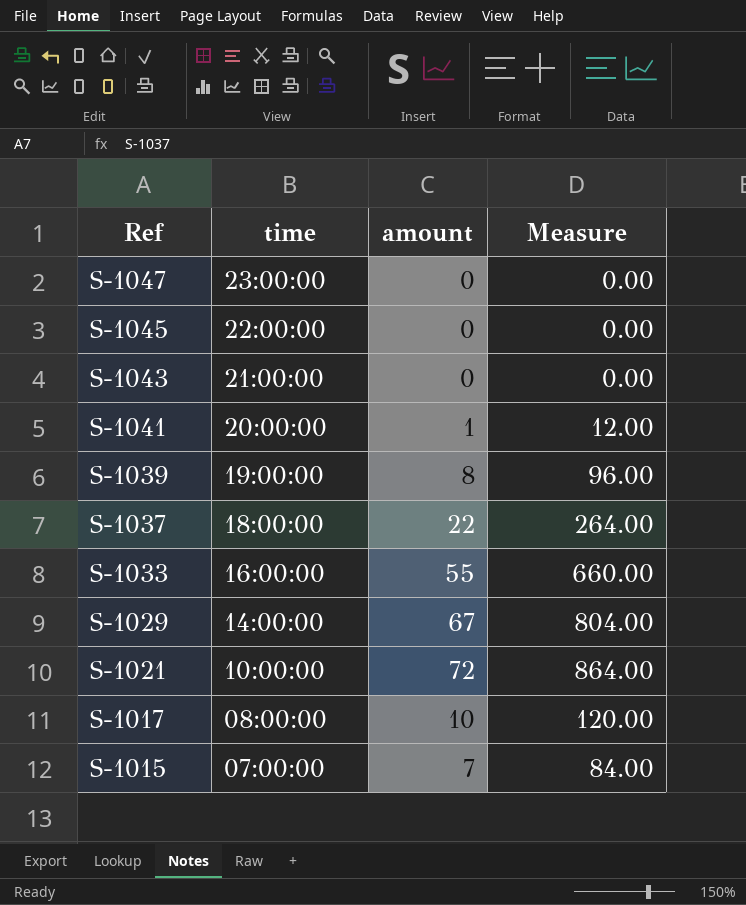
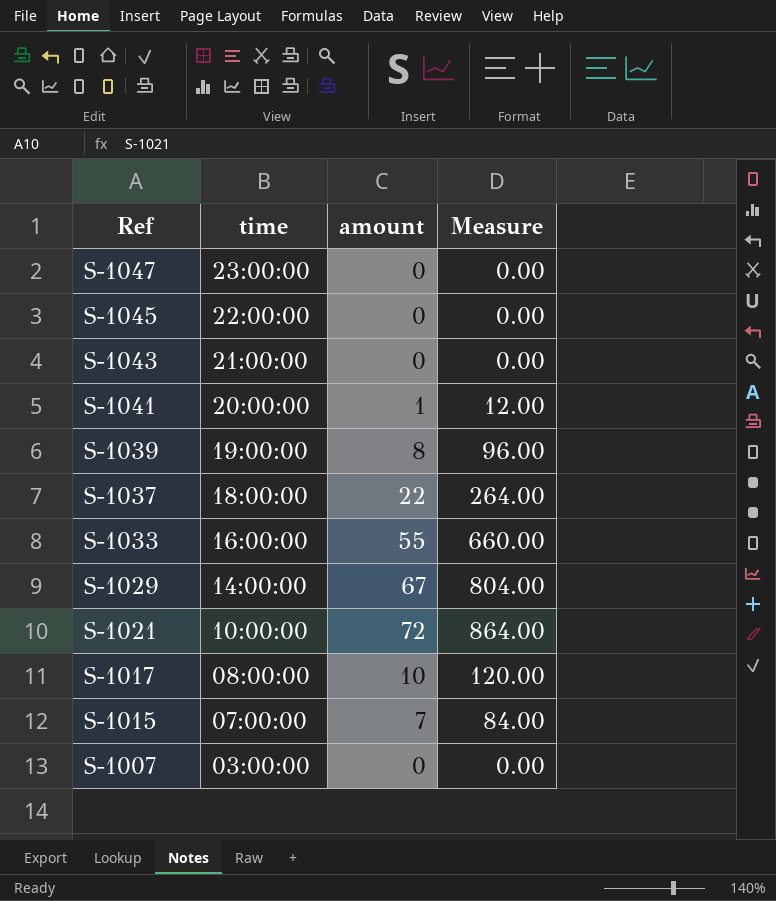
row S-1007: none -> 03:00:00 | 0 | 0.00

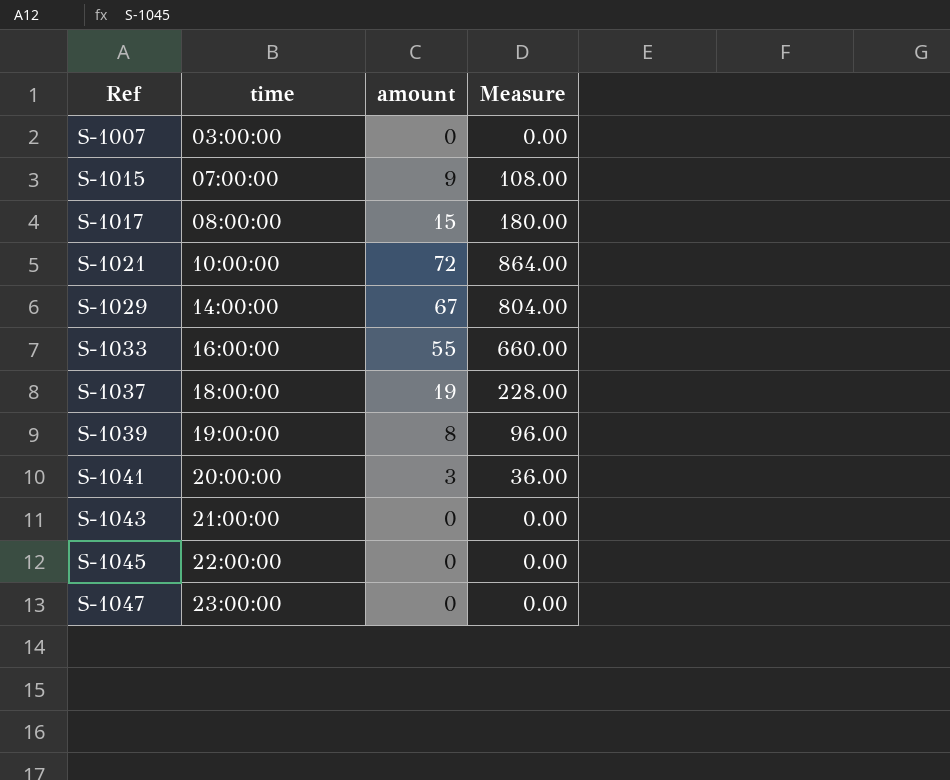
row order: Ref descending -> Ref ascending
S-1015 | amount: 7 -> 9
S-1015 | Measure: 84.00 -> 108.00
S-1017 | amount: 10 -> 15
S-1017 | Measure: 120.00 -> 180.00
S-1037 | amount: 22 -> 19
S-1037 | Measure: 264.00 -> 228.00
S-1041 | amount: 1 -> 3
S-1041 | Measure: 12.00 -> 36.00

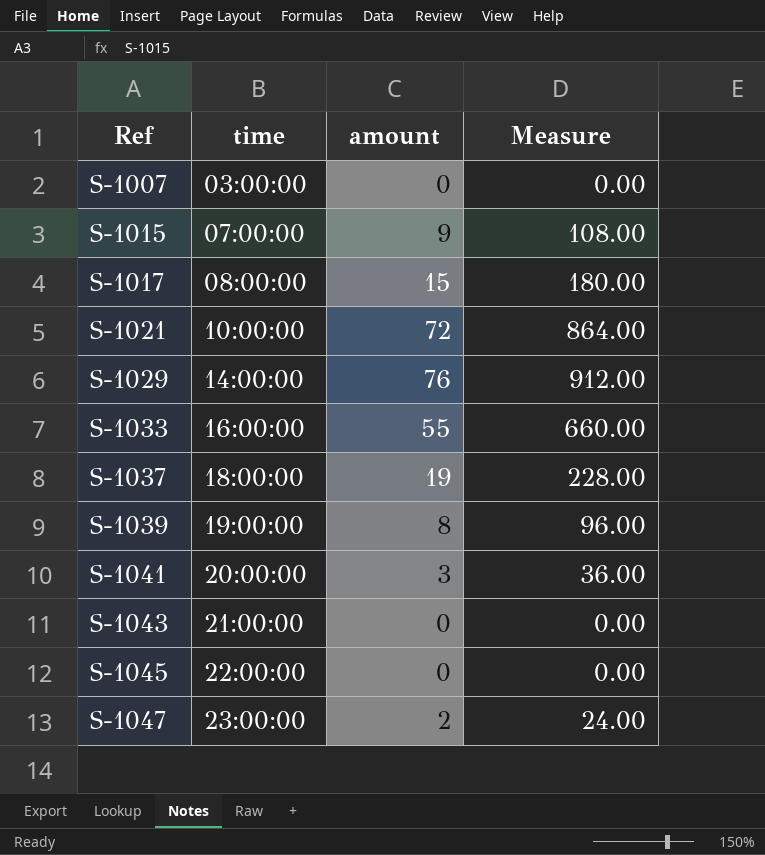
S-1029 | amount: 67 -> 76
S-1029 | Measure: 804.00 -> 912.00
S-1047 | amount: 0 -> 2
S-1047 | Measure: 0.00 -> 24.00

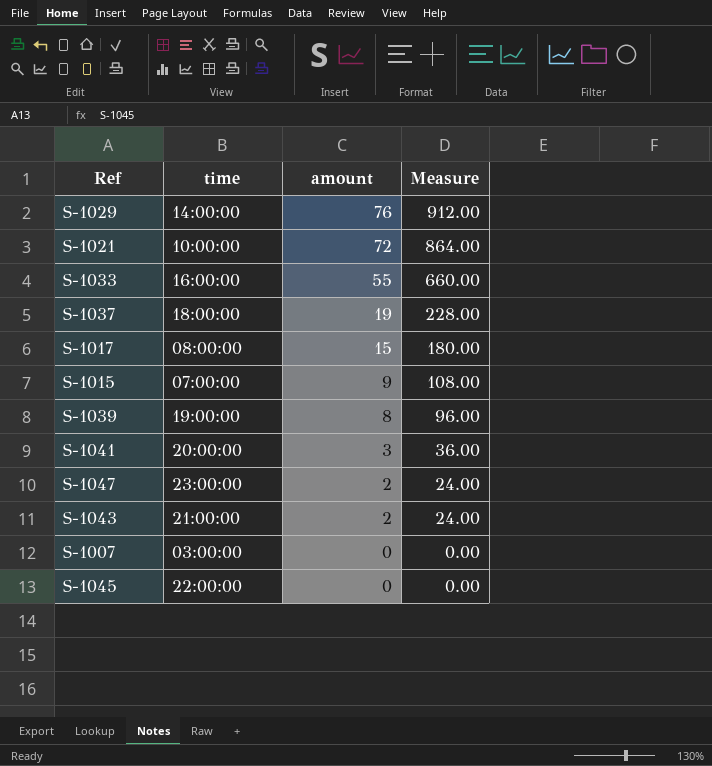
row order: Ref ascending -> amount descending
S-1043 | amount: 0 -> 2
S-1043 | Measure: 0.00 -> 24.00

